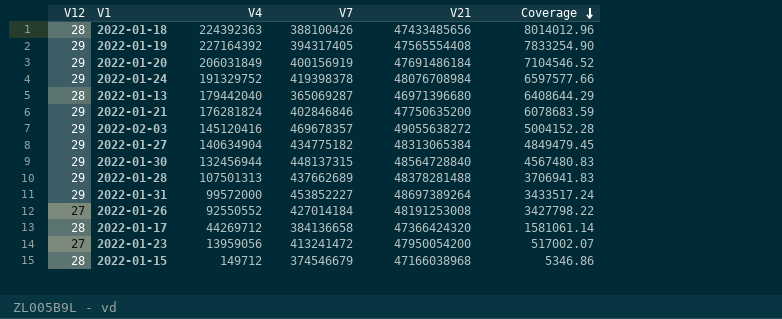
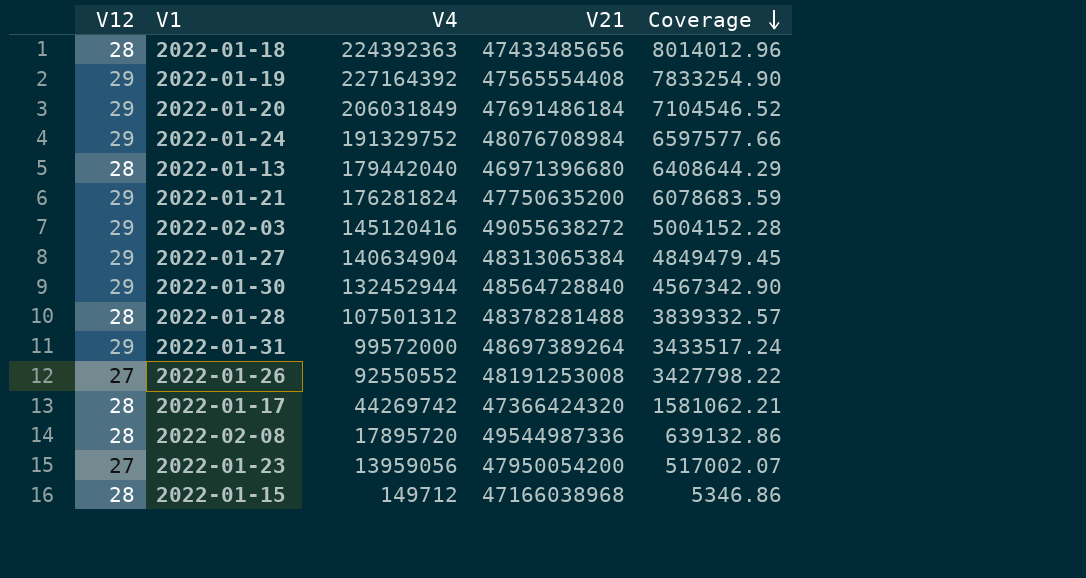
column V7 | position: 4 -> none
2022-01-30 | V4: 132456944 -> 132452944
2022-01-30 | Coverage: 4567480.83 -> 4567342.90
2022-01-28 | V12: 29 -> 28
2022-01-28 | V4: 107501313 -> 107501312
2022-01-28 | Coverage: 3706941.83 -> 3839332.57
2022-01-17 | V4: 44269712 -> 44269742
2022-01-17 | Coverage: 1581061.14 -> 1581062.21
row 2022-02-08: none -> 28 | 17895720 | 49544987336 | 639132.86

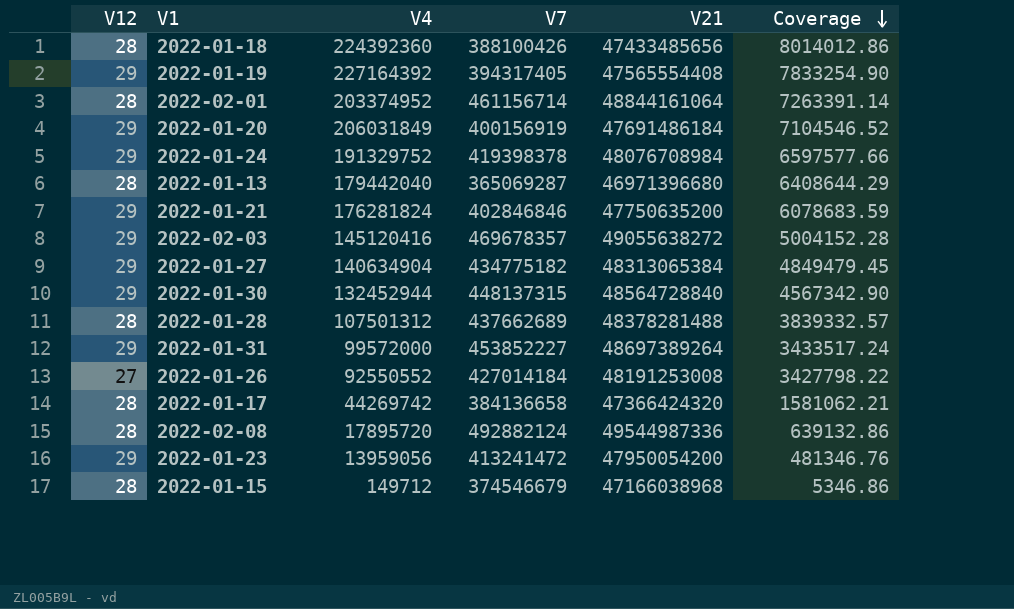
column V7 | position: none -> 4
2022-01-18 | V4: 224392363 -> 224392360
2022-01-18 | Coverage: 8014012.96 -> 8014012.86
row 2022-02-01: none -> 28 | 203374952 | 461156714 | 48844161064 | 7263391.14
2022-01-23 | V12: 27 -> 29
2022-01-23 | Coverage: 517002.07 -> 481346.76

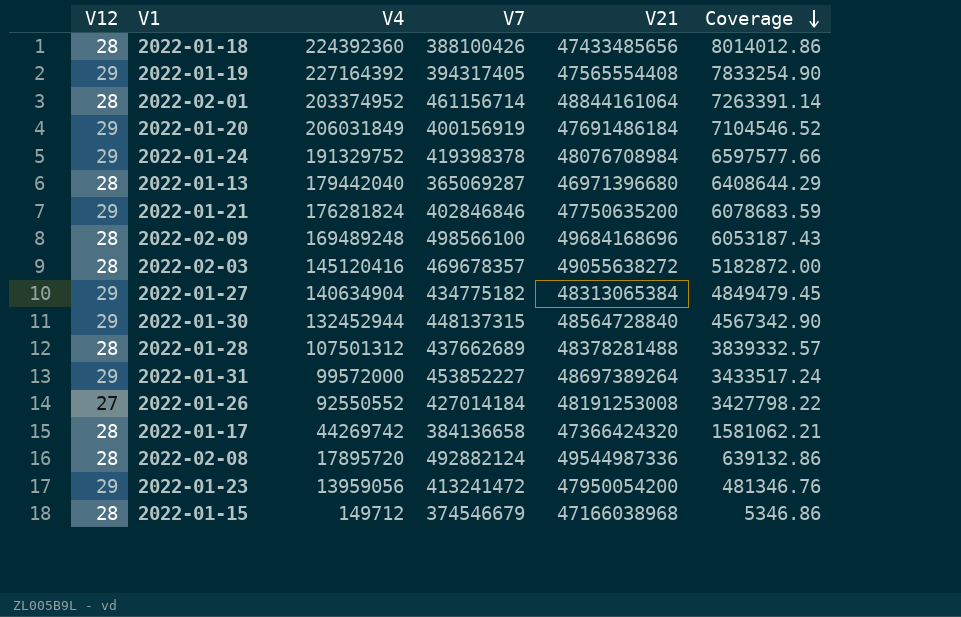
row 2022-02-09: none -> 28 | 169489248 | 498566100 | 49684168696 | 6053187.43
2022-02-03 | V12: 29 -> 28
2022-02-03 | Coverage: 5004152.28 -> 5182872.00

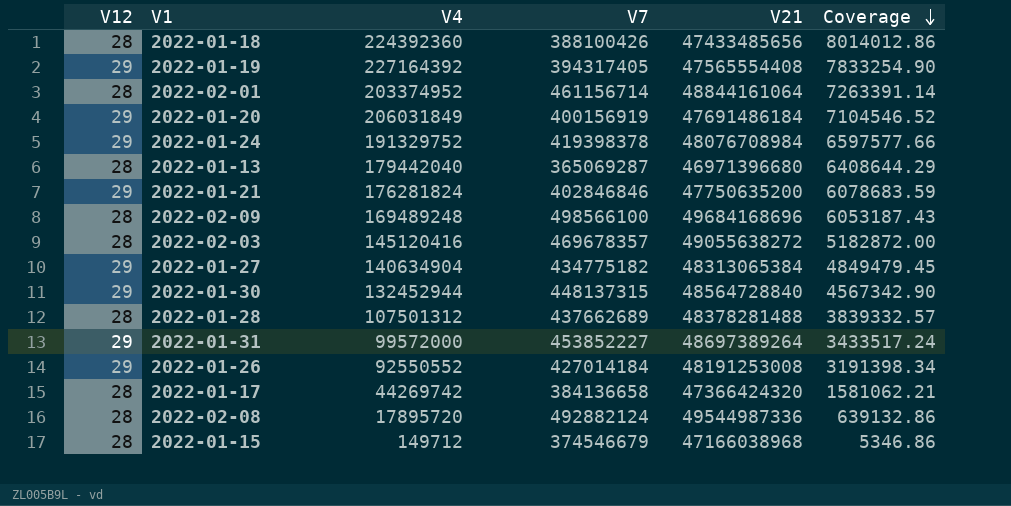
row 2022-01-23: 29 | 13959056 | 413241472 | 47950054200 | 481346.76 -> none
2022-01-26 | V12: 27 -> 29
2022-01-26 | Coverage: 3427798.22 -> 3191398.34

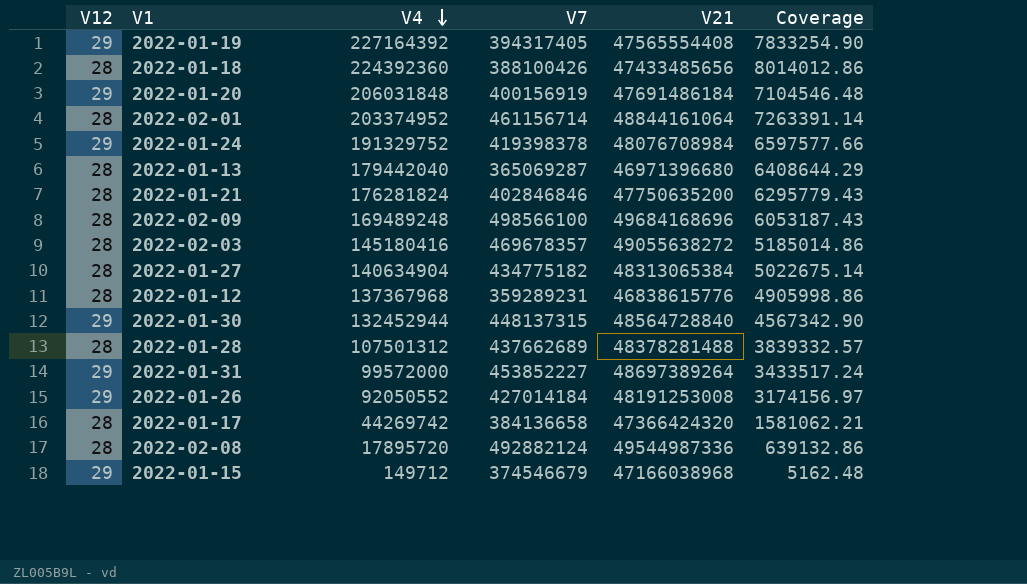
row order: Coverage descending -> V4 descending
2022-01-20 | V4: 206031849 -> 206031848
2022-01-20 | Coverage: 7104546.52 -> 7104546.48
2022-01-21 | V12: 29 -> 28
2022-01-21 | Coverage: 6078683.59 -> 6295779.43
2022-02-03 | V4: 145120416 -> 145180416
2022-02-03 | Coverage: 5182872.00 -> 5185014.86
2022-01-27 | V12: 29 -> 28
2022-01-27 | Coverage: 4849479.45 -> 5022675.14
row 2022-01-12: none -> 28 | 137367968 | 359289231 | 46838615776 | 4905998.86
2022-01-26 | V4: 92550552 -> 92050552
2022-01-26 | Coverage: 3191398.34 -> 3174156.97
2022-01-15 | V12: 28 -> 29
2022-01-15 | Coverage: 5346.86 -> 5162.48

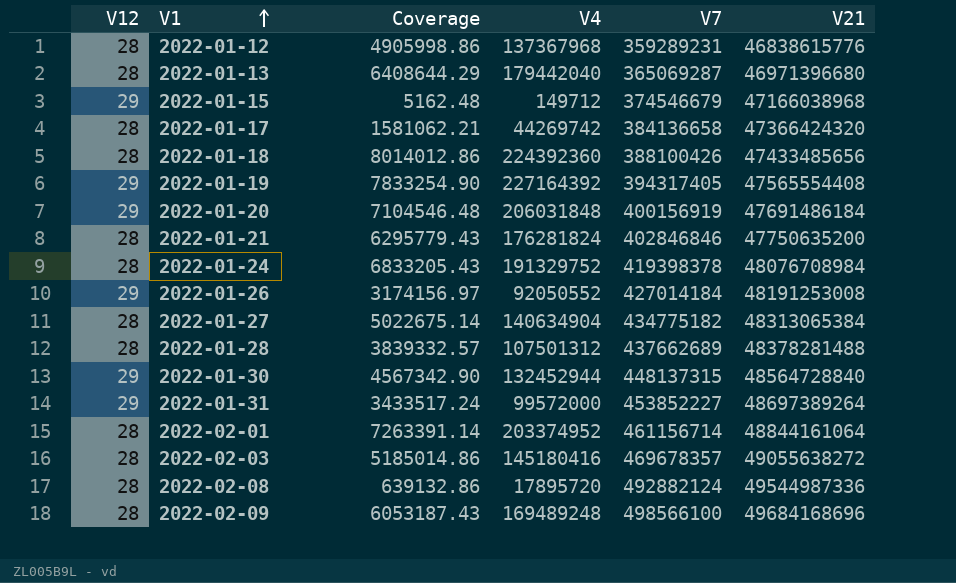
row order: V4 descending -> V1 ascending
column Coverage | position: 6 -> 3
2022-01-24 | V12: 29 -> 28
2022-01-24 | Coverage: 6597577.66 -> 6833205.43

